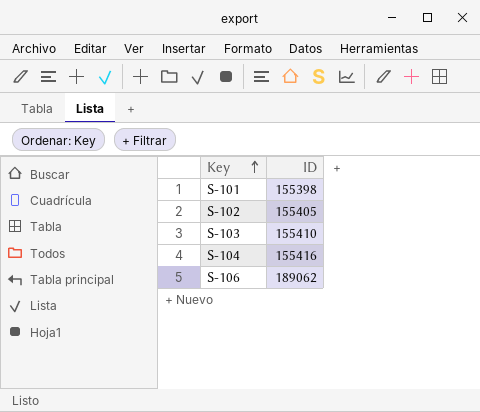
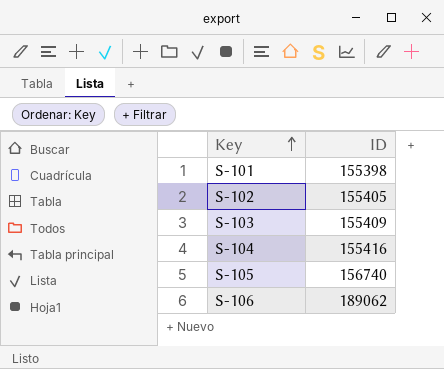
S-103 | ID: 155410 -> 155409
row S-105: none -> 156740

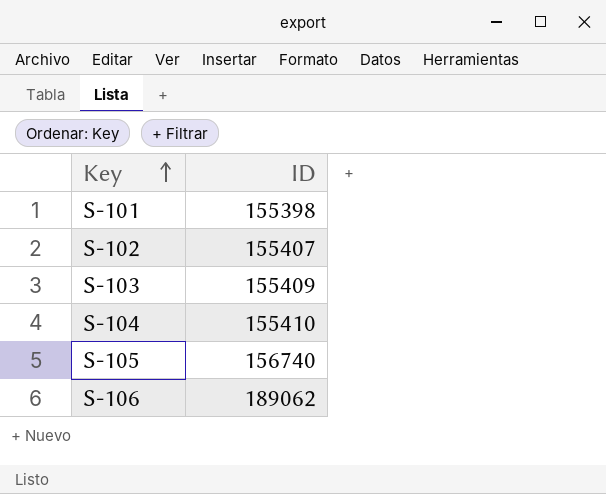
S-102 | ID: 155405 -> 155407
S-104 | ID: 155416 -> 155410

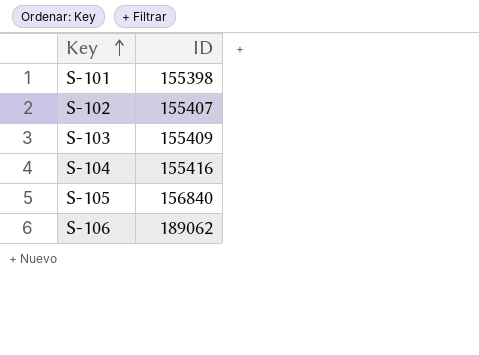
S-104 | ID: 155410 -> 155416
S-105 | ID: 156740 -> 156840

